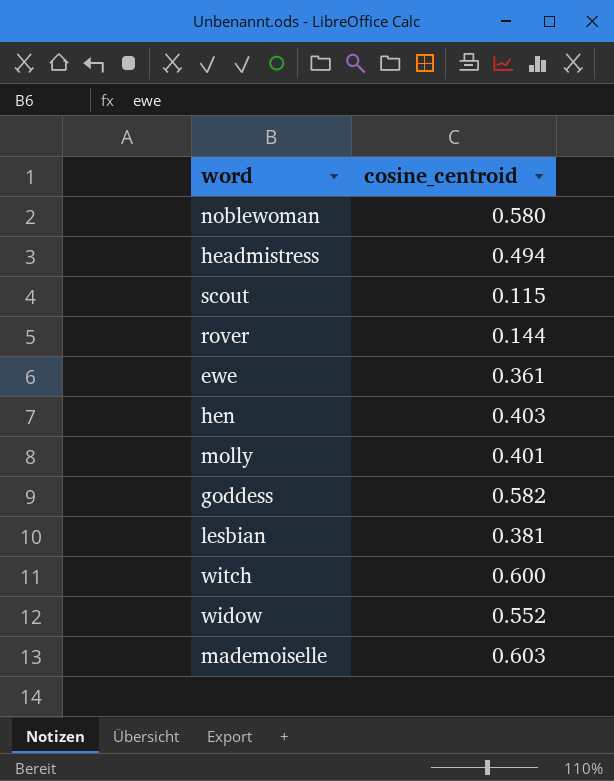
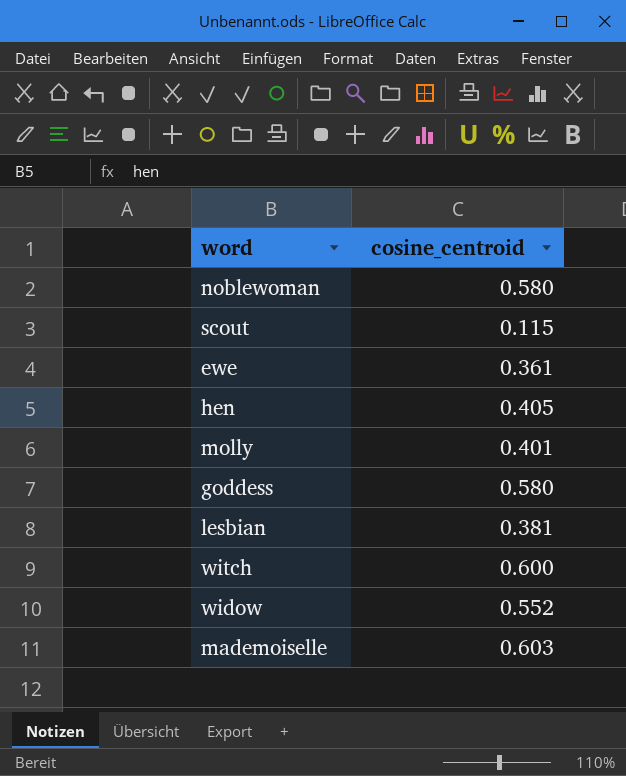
row headmistress: 0.494 -> none
row rover: 0.144 -> none
hen | cosine_centroid: 0.403 -> 0.405
goddess | cosine_centroid: 0.582 -> 0.580

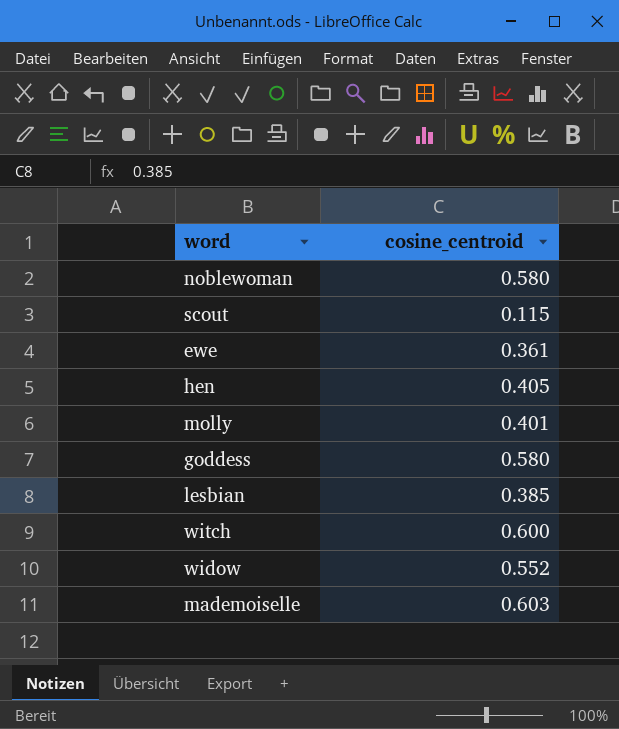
lesbian | cosine_centroid: 0.381 -> 0.385

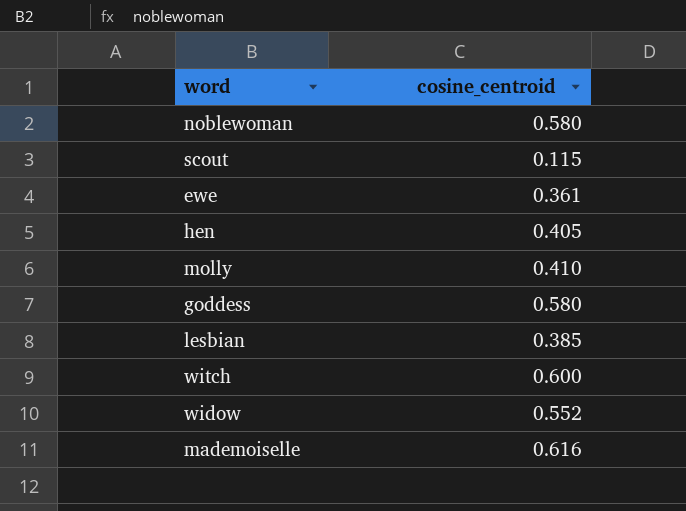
molly | cosine_centroid: 0.401 -> 0.410
mademoiselle | cosine_centroid: 0.603 -> 0.616

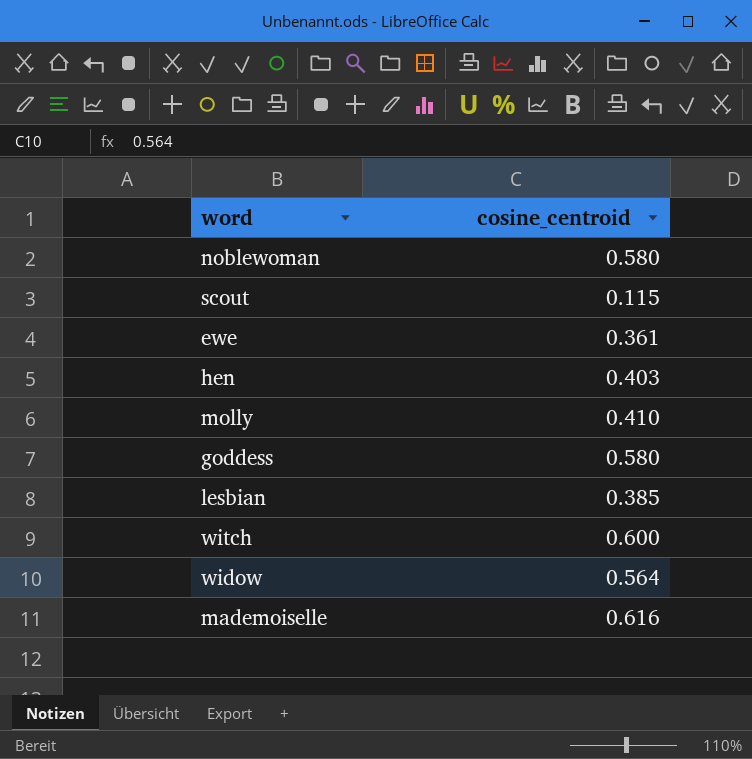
hen | cosine_centroid: 0.405 -> 0.403
widow | cosine_centroid: 0.552 -> 0.564

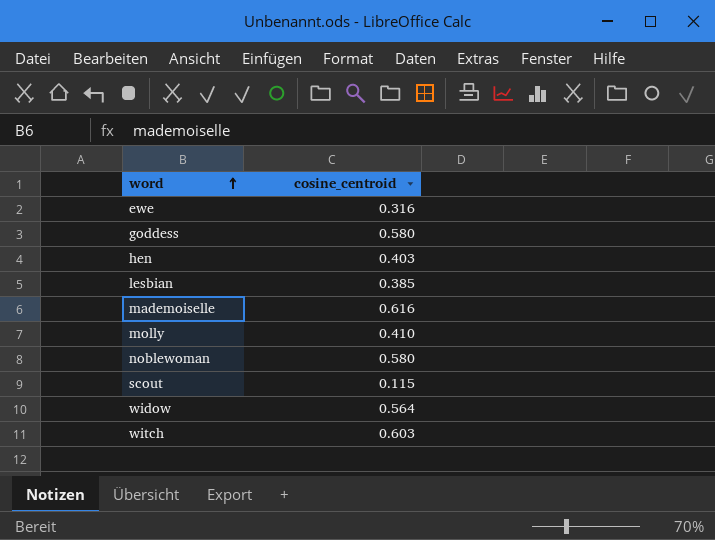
row order: none -> word ascending
ewe | cosine_centroid: 0.361 -> 0.316
witch | cosine_centroid: 0.600 -> 0.603

